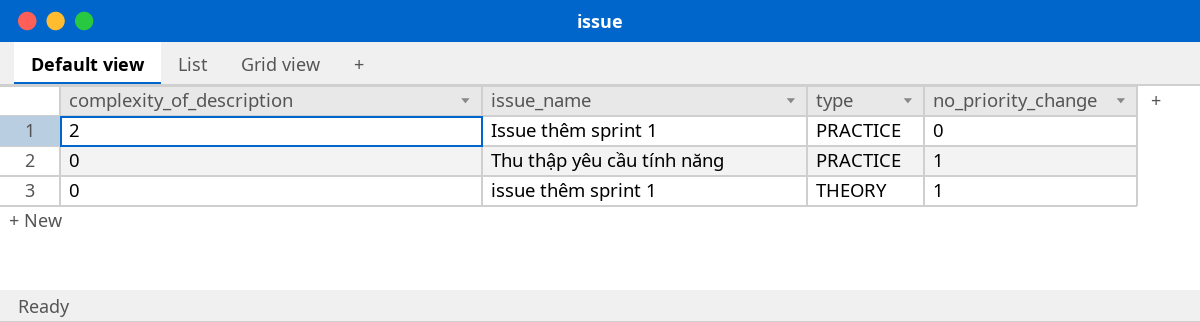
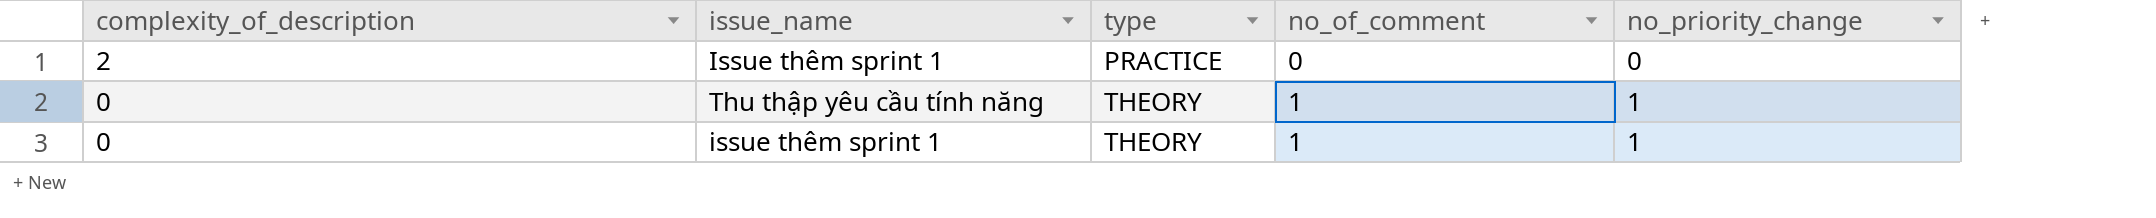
column no_of_comment | position: none -> 4
Thu thập yêu cầu tính năng | type: PRACTICE -> THEORY

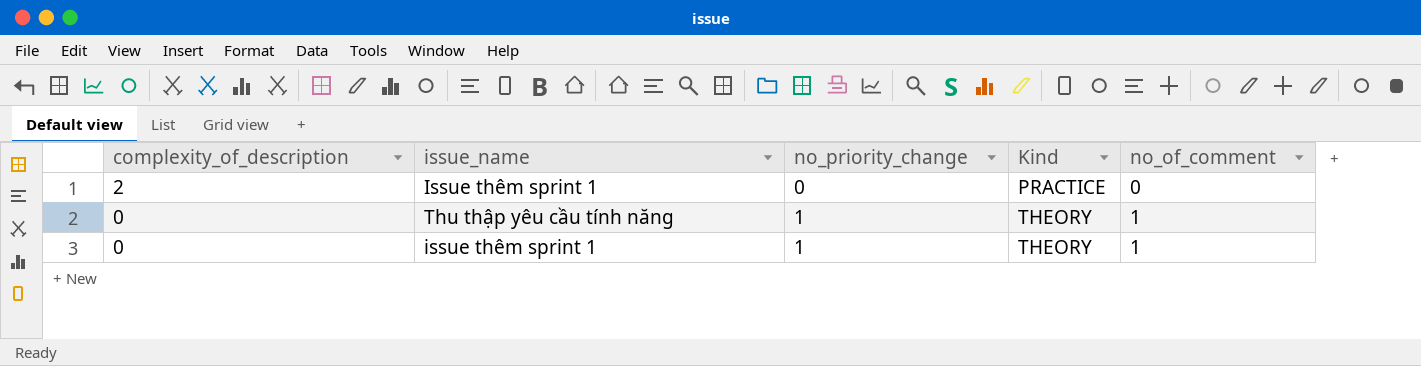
column no_priority_change | position: 5 -> 3
column name: type -> Kind

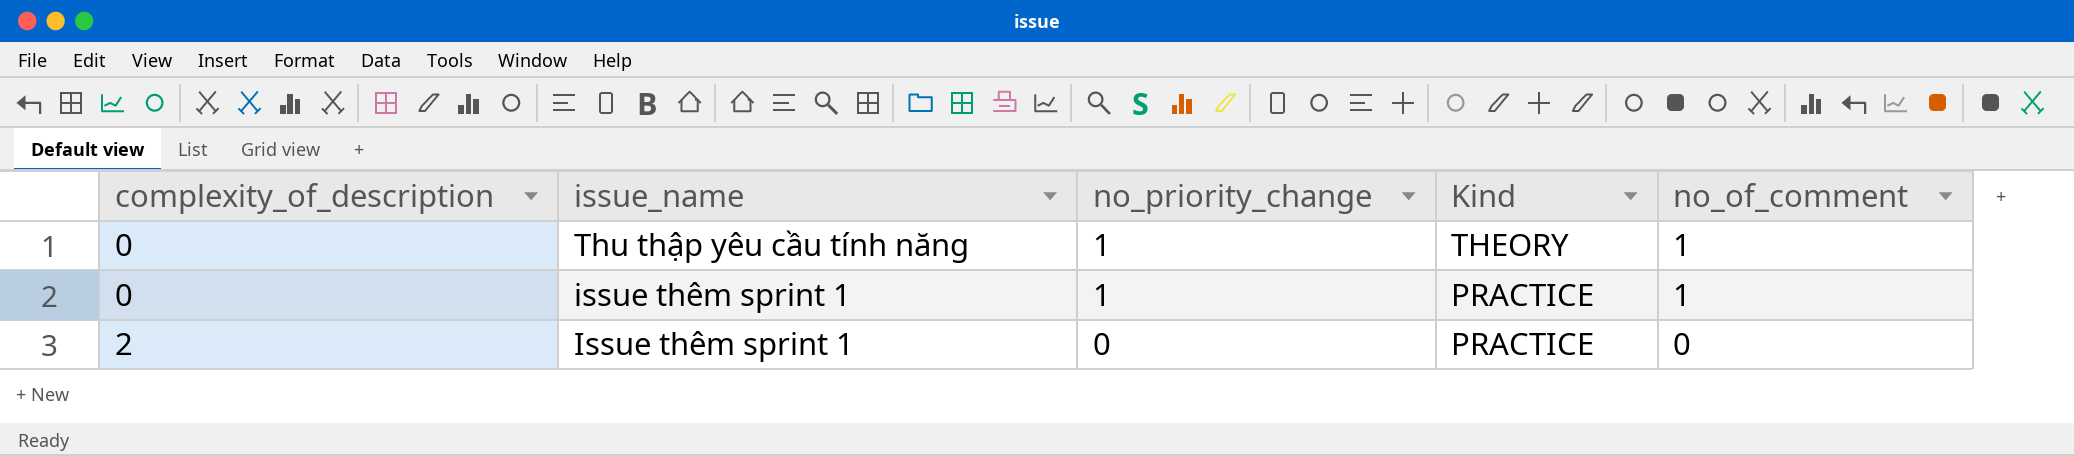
row order: complexity_of_description descending -> complexity_of_description ascending
issue thêm sprint 1 | Kind: THEORY -> PRACTICE

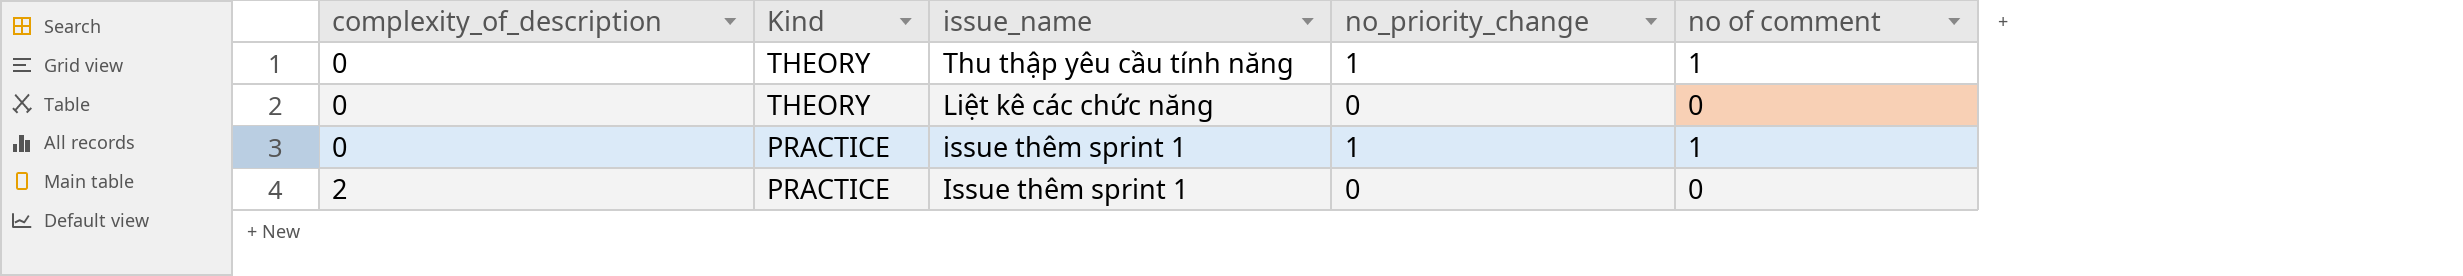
column Kind | position: 4 -> 2
column name: no_of_comment -> no of comment
row Liệt kê các chức năng: none -> 0 | THEORY | 0 | 0

